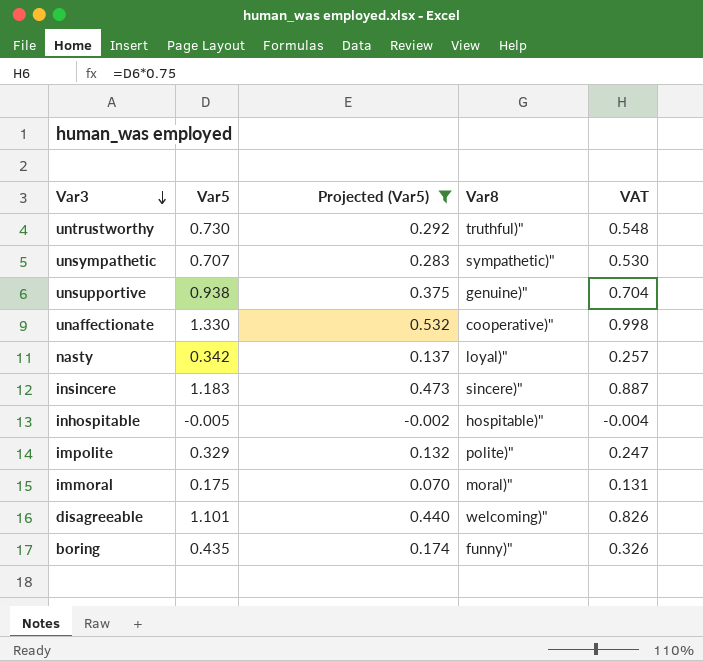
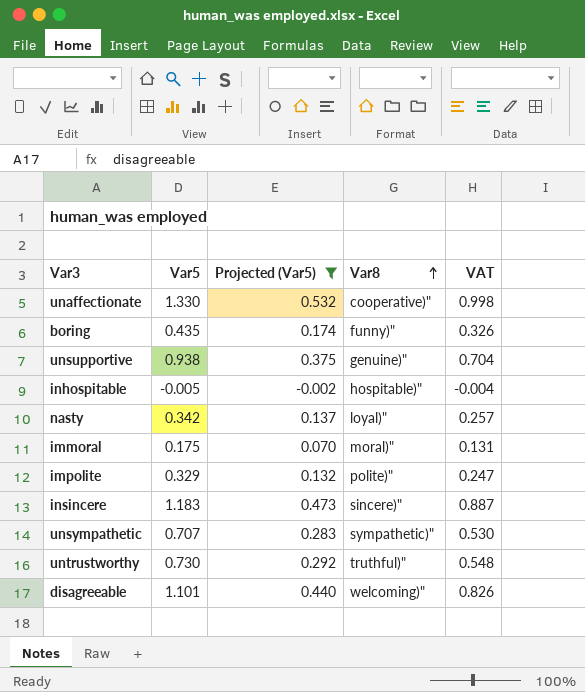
row order: Var3 descending -> Var8 ascending

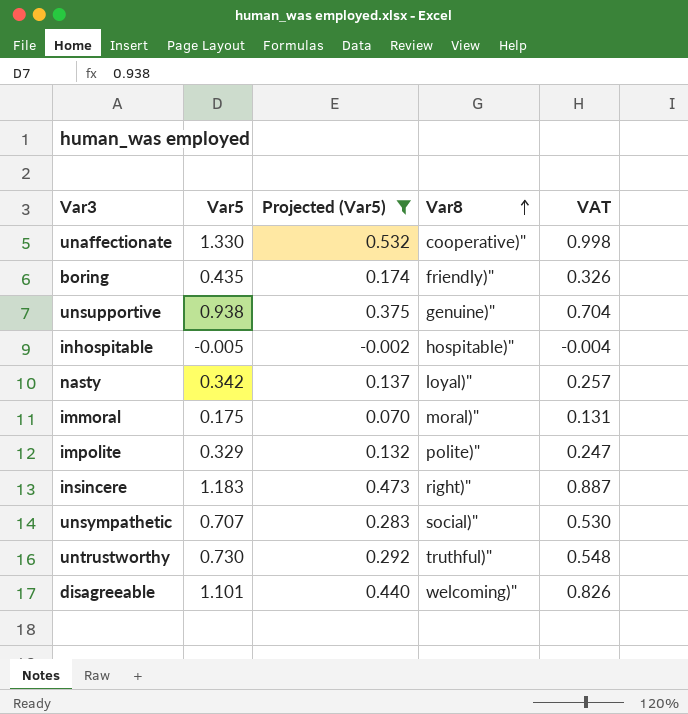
boring | Var8: funny)" -> friendly)"
insincere | Var8: sincere)" -> right)"
unsympathetic | Var8: sympathetic)" -> social)"

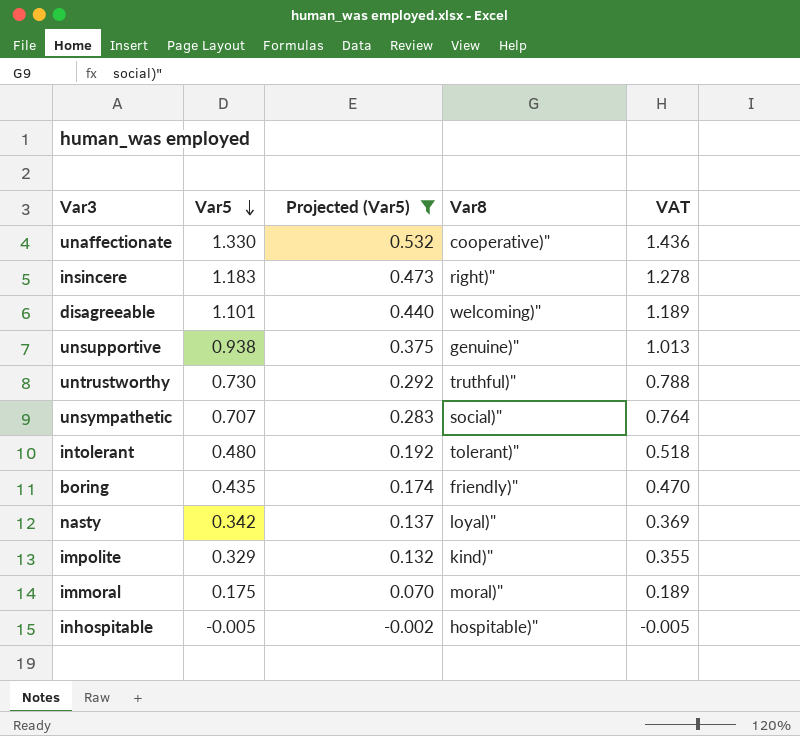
row order: Var8 ascending -> Var5 descending
column VAT | formula: [Var5] * 0.75 -> [Var5] * 1.08
row intolerant: none -> 0.480 | 0.192 | tolerant)" | 0.518
impolite | Var8: polite)" -> kind)"

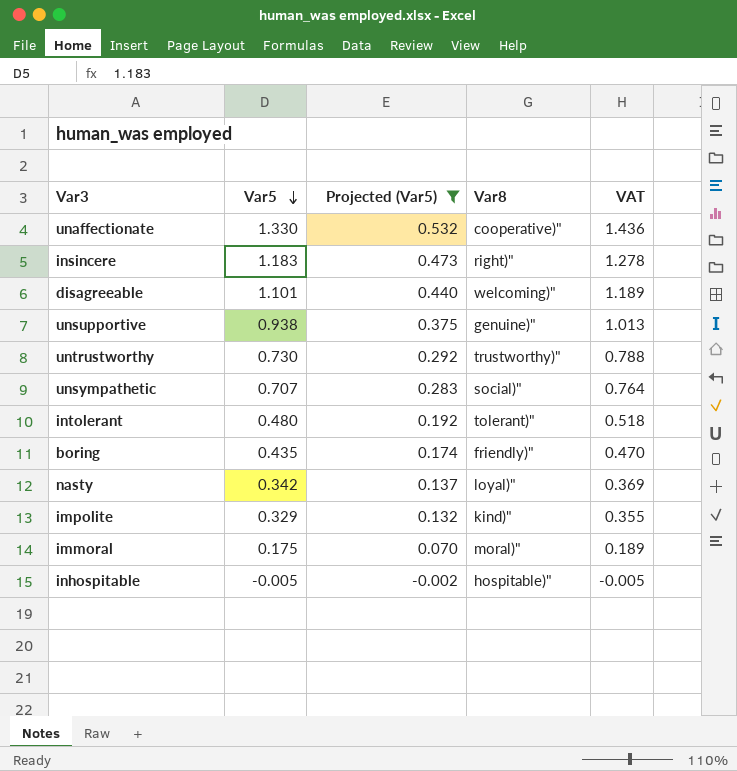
untrustworthy | Var8: truthful)" -> trustworthy)"

